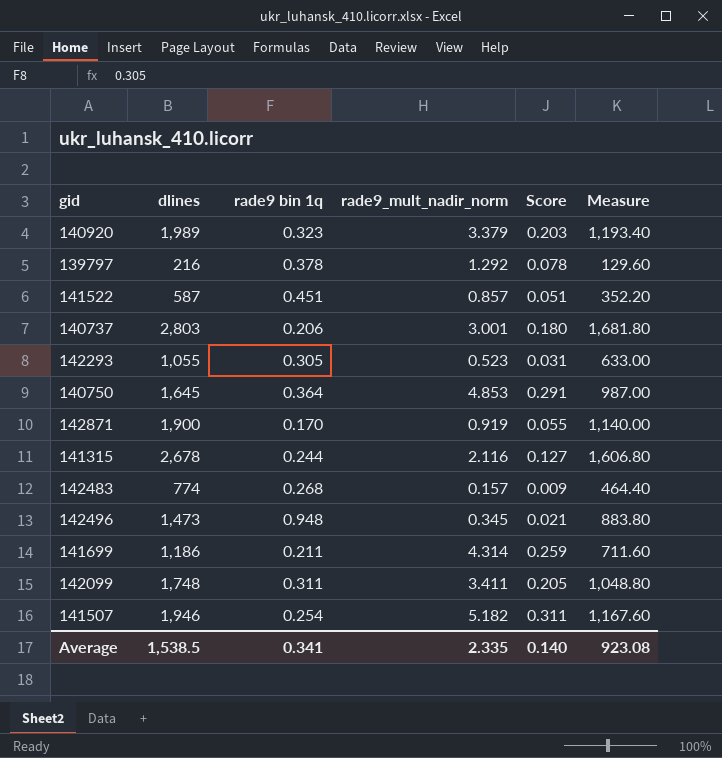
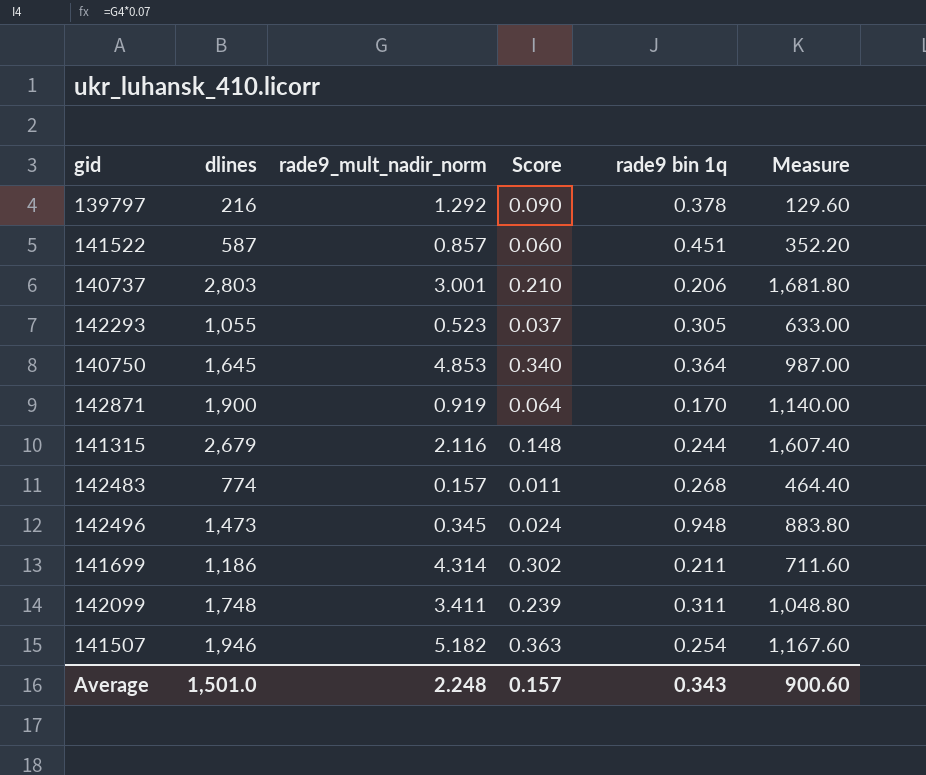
column Score | formula: [rade9_mult_nadir_norm] * 0.06 -> [rade9_mult_nadir_norm] * 0.07
column rade9 bin 1q | position: 3 -> 5
row 140920: 1,989 | 0.323 | 3.379 | 0.203 | 1,193.40 -> none
141315 | dlines: 2,678 -> 2,679
141315 | Measure: 1,606.80 -> 1,607.40
Average | dlines: 1,538.5 -> 1,501.0
Average | rade9_mult_nadir_norm: 2.335 -> 2.248
Average | Score: 0.140 -> 0.157
Average | rade9 bin 1q: 0.341 -> 0.343
Average | Measure: 923.08 -> 900.60

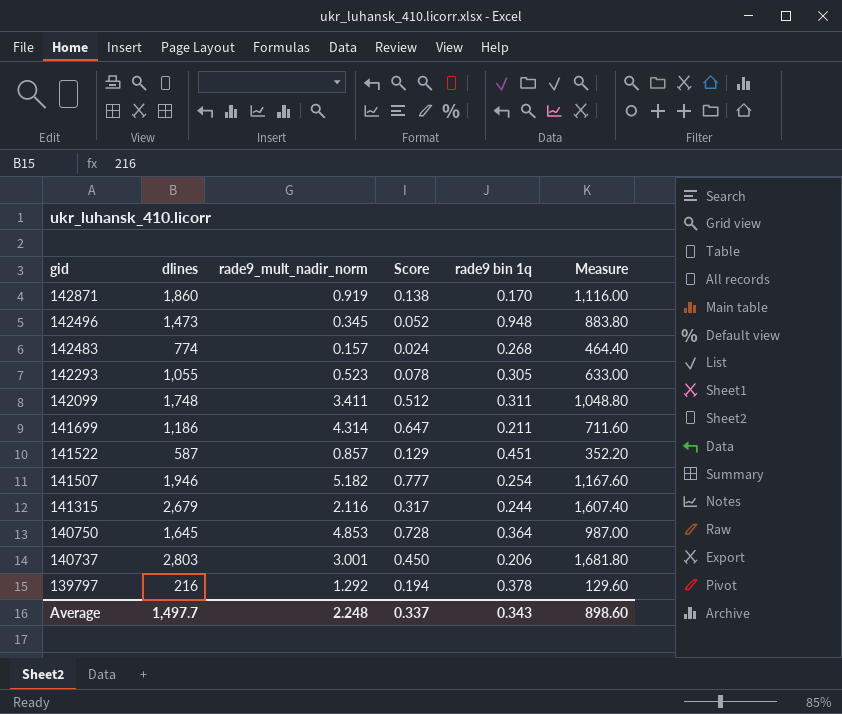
row order: none -> gid descending
column Score | formula: [rade9_mult_nadir_norm] * 0.07 -> [rade9_mult_nadir_norm] * 0.15
142871 | dlines: 1,900 -> 1,860
142871 | Measure: 1,140.00 -> 1,116.00
Average | dlines: 1,501.0 -> 1,497.7
Average | Score: 0.157 -> 0.337
Average | Measure: 900.60 -> 898.60

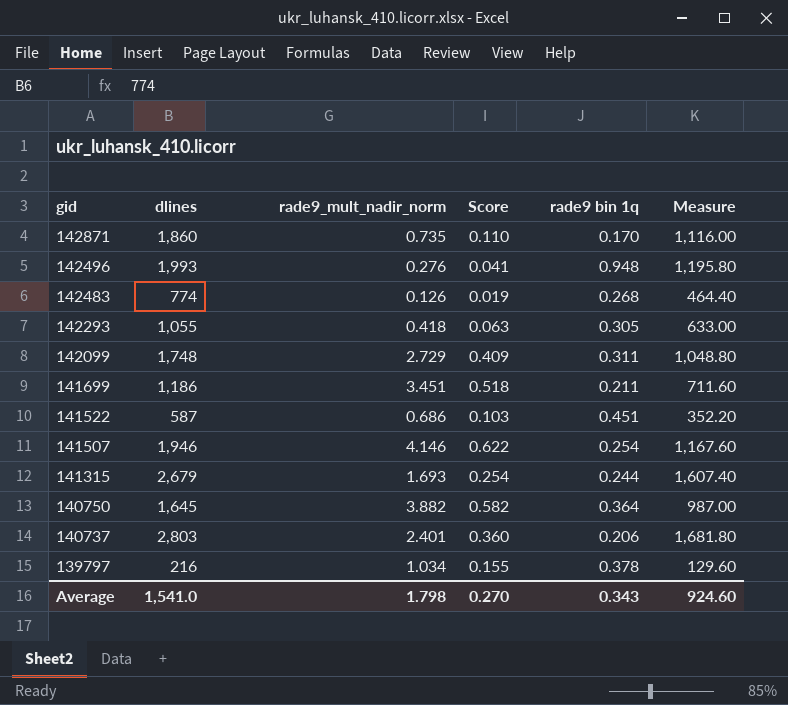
142871 | rade9_mult_nadir_norm: 0.919 -> 0.735
142871 | Score: 0.138 -> 0.110
142496 | dlines: 1,473 -> 1,993
142496 | rade9_mult_nadir_norm: 0.345 -> 0.276
142496 | Score: 0.052 -> 0.041
142496 | Measure: 883.80 -> 1,195.80
142483 | rade9_mult_nadir_norm: 0.157 -> 0.126
142483 | Score: 0.024 -> 0.019
142293 | rade9_mult_nadir_norm: 0.523 -> 0.418
142293 | Score: 0.078 -> 0.063
142099 | rade9_mult_nadir_norm: 3.411 -> 2.729
142099 | Score: 0.512 -> 0.409
141699 | rade9_mult_nadir_norm: 4.314 -> 3.451
141699 | Score: 0.647 -> 0.518
141522 | rade9_mult_nadir_norm: 0.857 -> 0.686
141522 | Score: 0.129 -> 0.103
141507 | rade9_mult_nadir_norm: 5.182 -> 4.146
141507 | Score: 0.777 -> 0.622
141315 | rade9_mult_nadir_norm: 2.116 -> 1.693
141315 | Score: 0.317 -> 0.254
140750 | rade9_mult_nadir_norm: 4.853 -> 3.882
140750 | Score: 0.728 -> 0.582
140737 | rade9_mult_nadir_norm: 3.001 -> 2.401
140737 | Score: 0.450 -> 0.360
139797 | rade9_mult_nadir_norm: 1.292 -> 1.034
139797 | Score: 0.194 -> 0.155
Average | dlines: 1,497.7 -> 1,541.0
Average | rade9_mult_nadir_norm: 2.248 -> 1.798
Average | Score: 0.337 -> 0.270
Average | Measure: 898.60 -> 924.60

